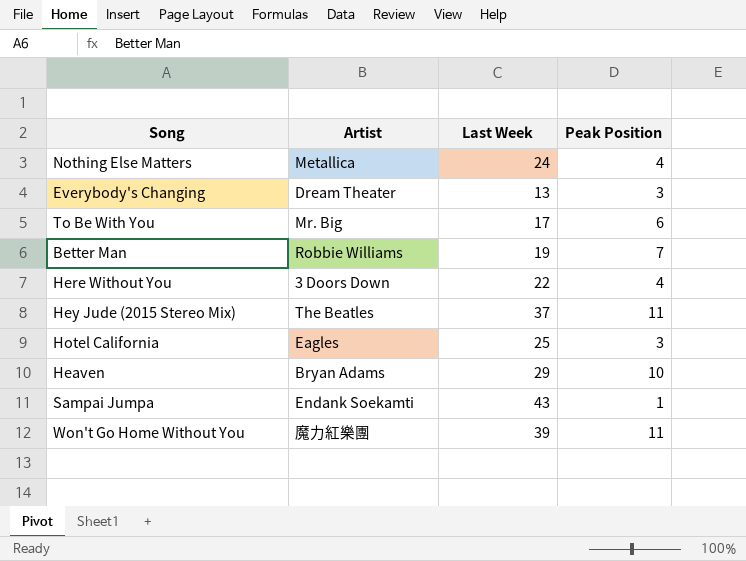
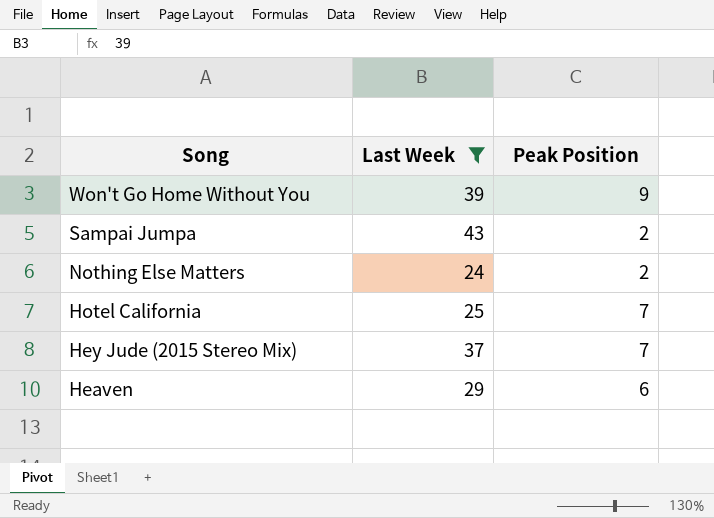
filter: none -> Last Week >= 24
row order: none -> Song descending
column Artist | position: 2 -> none
Won't Go Home Without You | Peak Position: 11 -> 9
Sampai Jumpa | Peak Position: 1 -> 2
Nothing Else Matters | Peak Position: 4 -> 2
Hotel California | Peak Position: 3 -> 7
Hey Jude (2015 Stereo Mix) | Peak Position: 11 -> 7
Heaven | Peak Position: 10 -> 6

